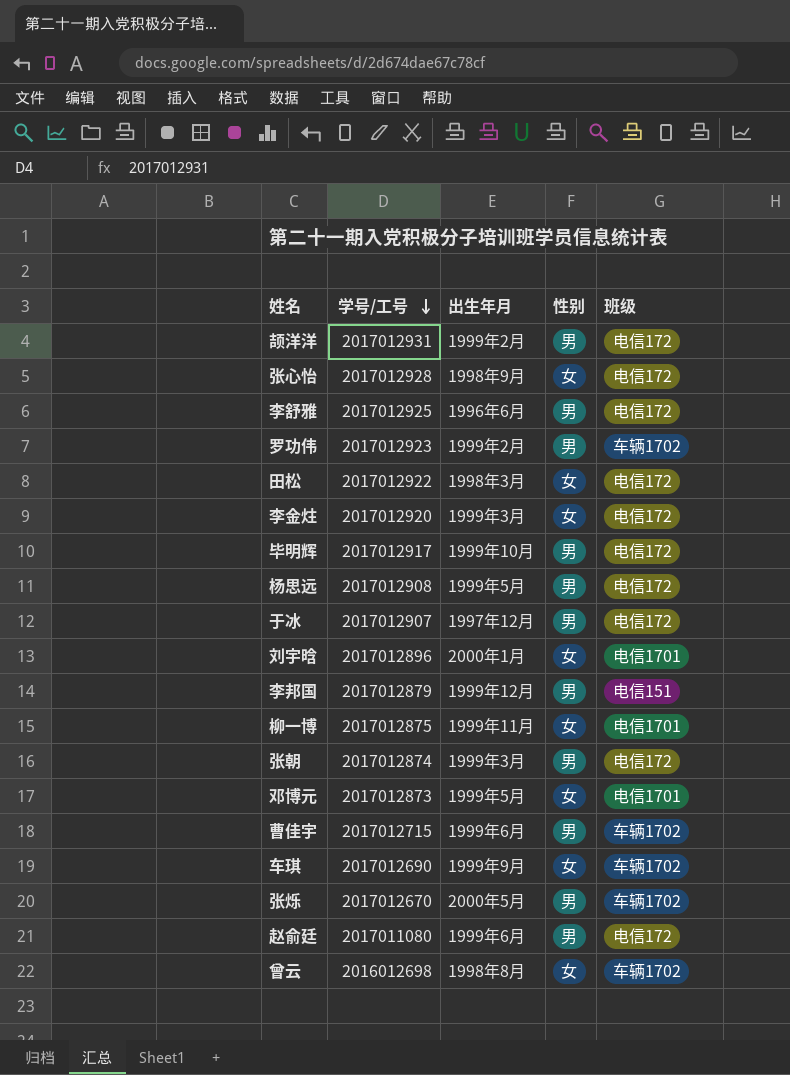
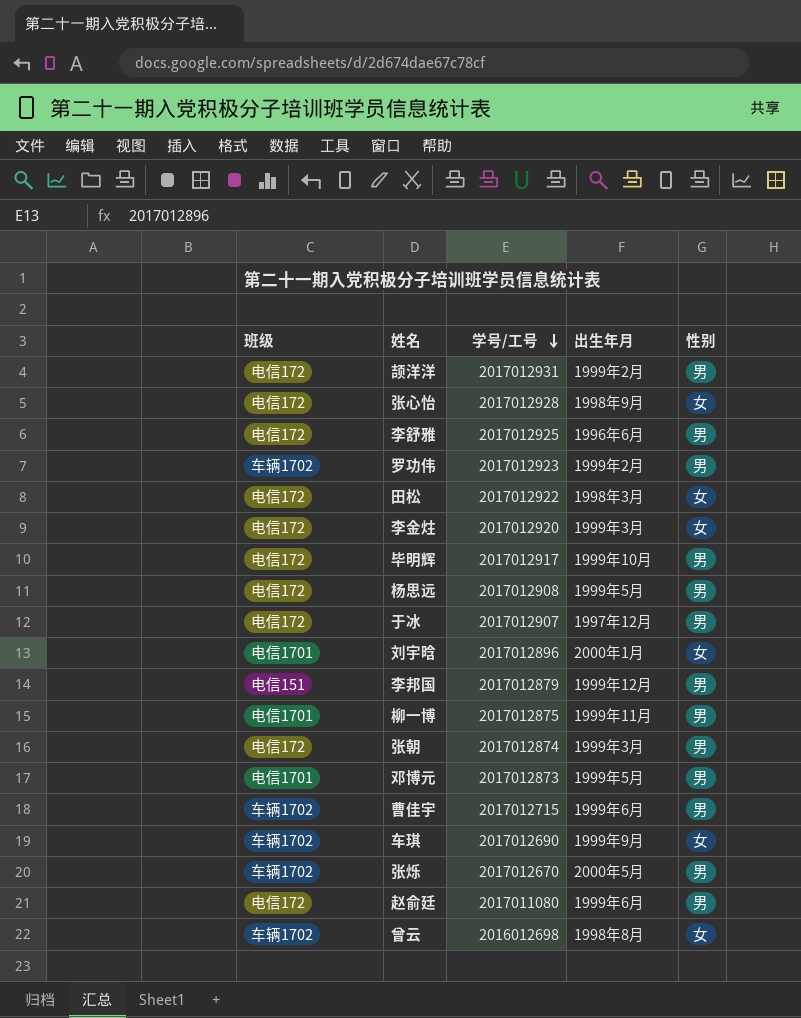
column 班级 | position: 5 -> 1
柳一博 | 性别: 女 -> 男
邓博元 | 性别: 女 -> 男

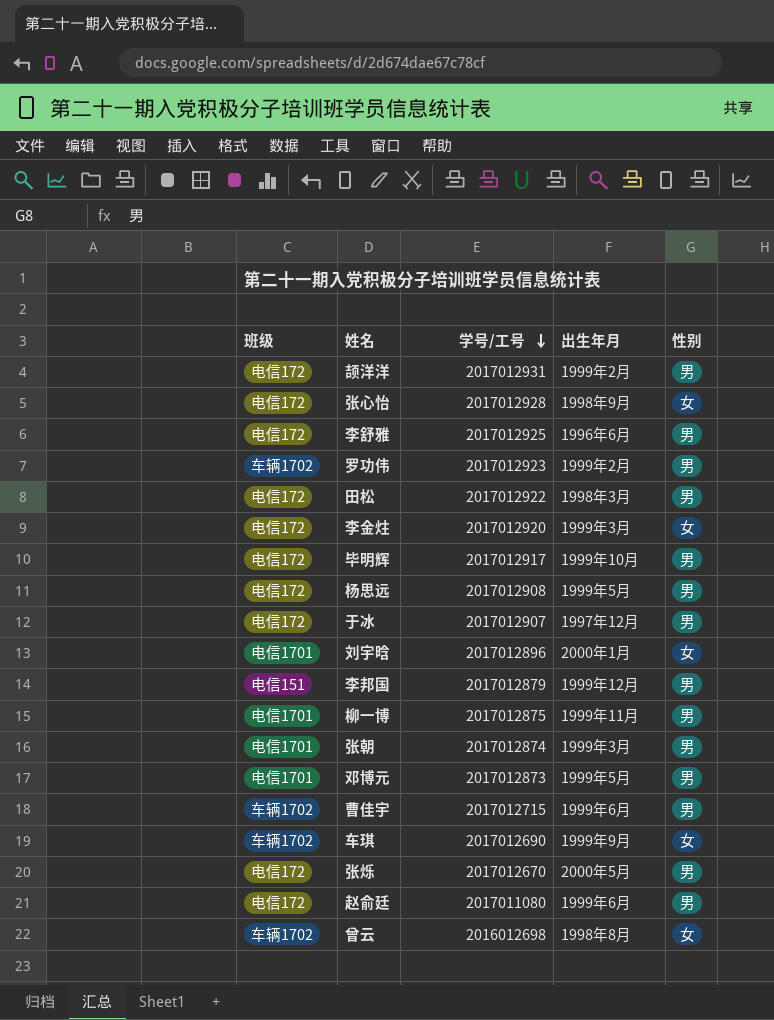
田松 | 性别: 女 -> 男
张朝 | 班级: 电信172 -> 电信1701
张烁 | 班级: 车辆1702 -> 电信172

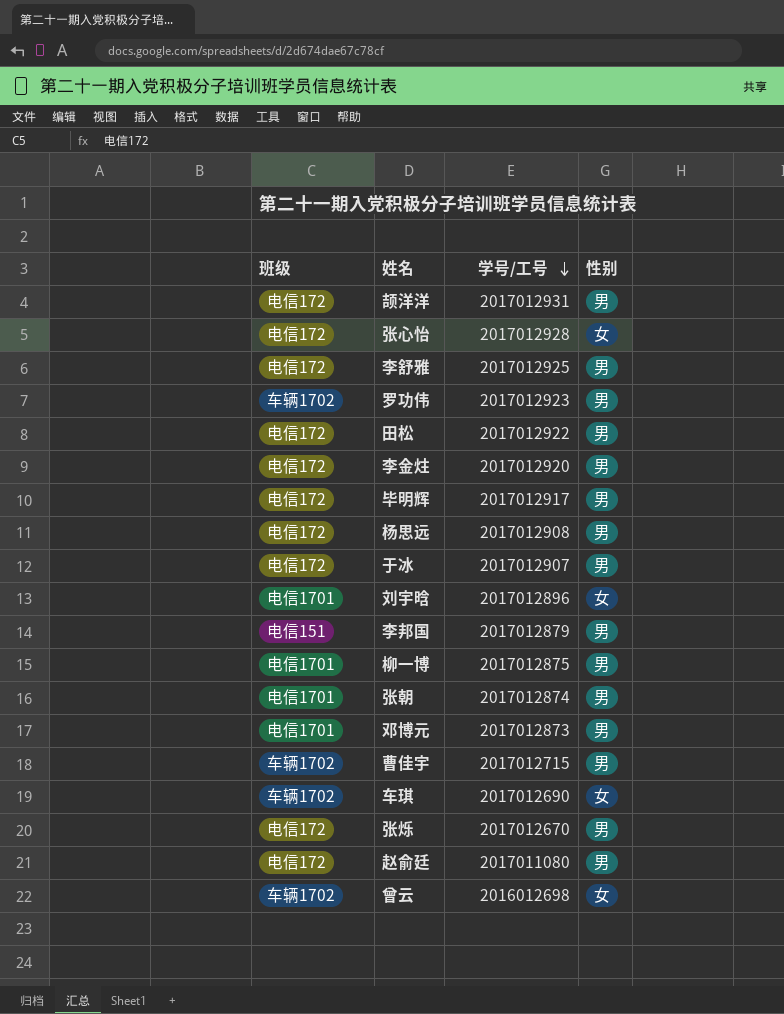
column 出生年月 | position: 4 -> none
李金炷 | 性别: 女 -> 男

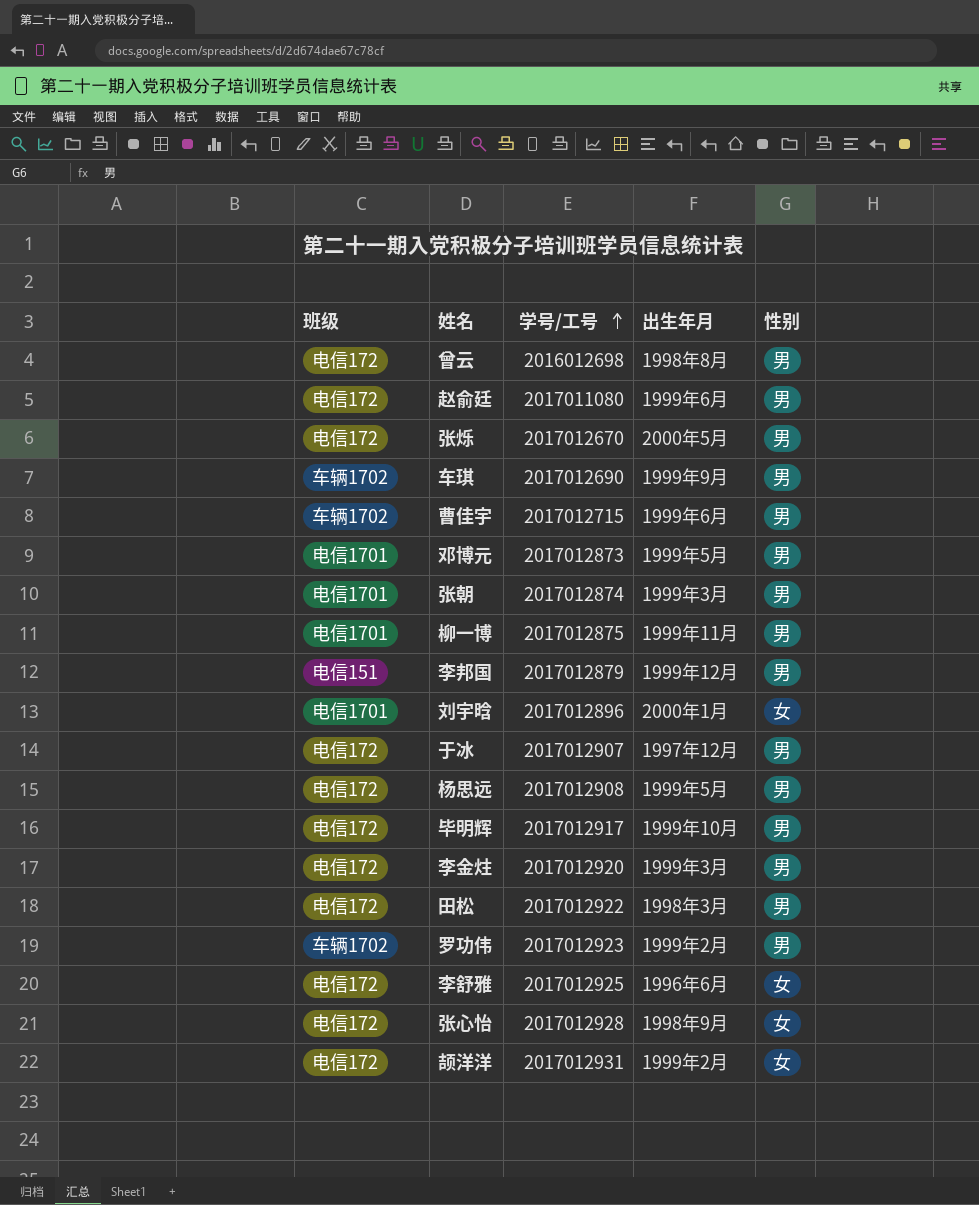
row order: 学号/工号 descending -> 学号/工号 ascending
column 出生年月 | position: none -> 4
曾云 | 班级: 车辆1702 -> 电信172
曾云 | 性别: 女 -> 男
车琪 | 性别: 女 -> 男
李舒雅 | 性别: 男 -> 女
颉洋洋 | 性别: 男 -> 女

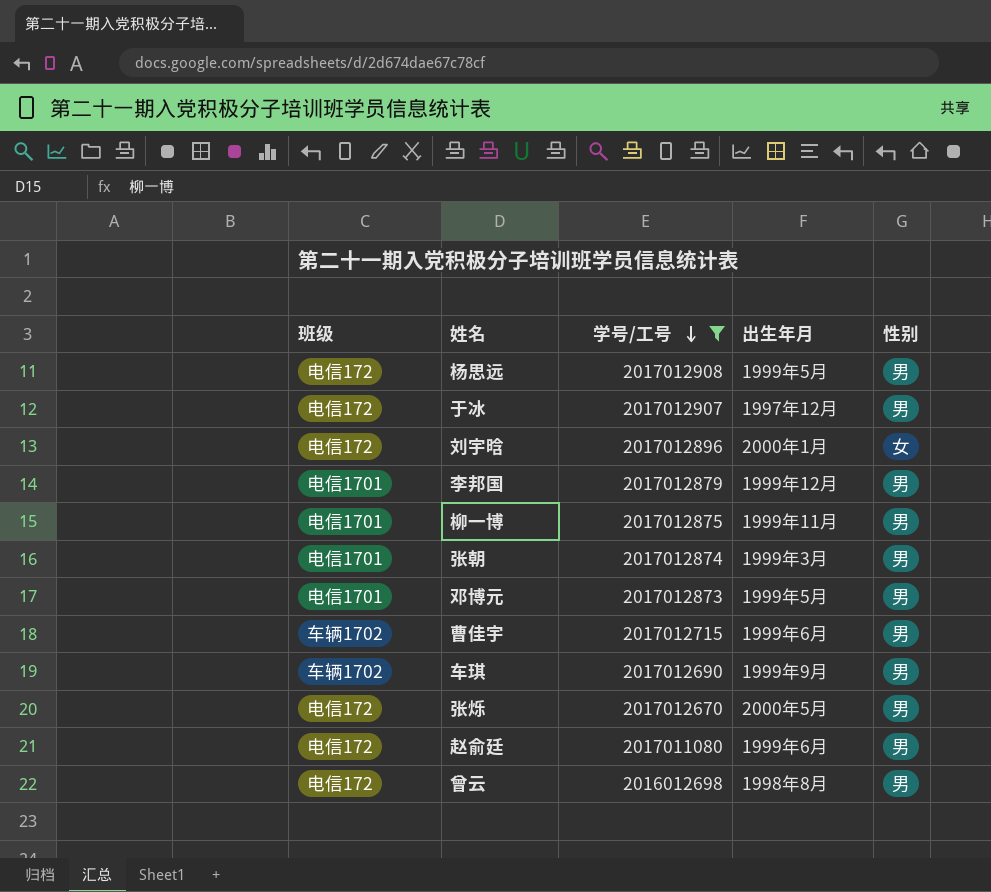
filter: none -> 学号/工号 <= 2017012908
row order: 学号/工号 ascending -> 学号/工号 descending
刘宇晗 | 班级: 电信1701 -> 电信172
李邦国 | 班级: 电信151 -> 电信1701

